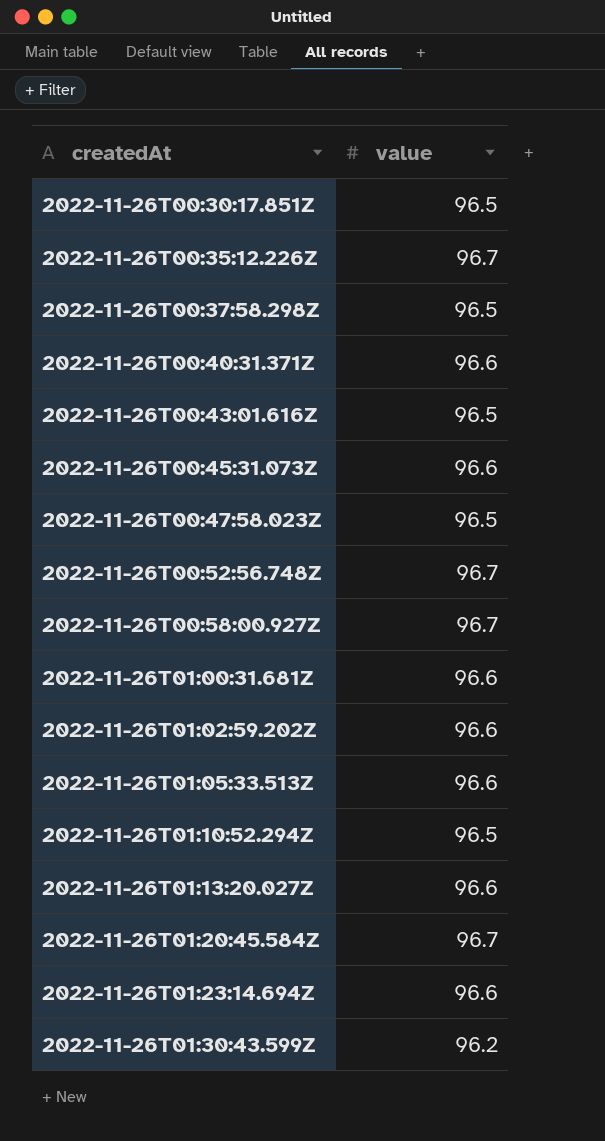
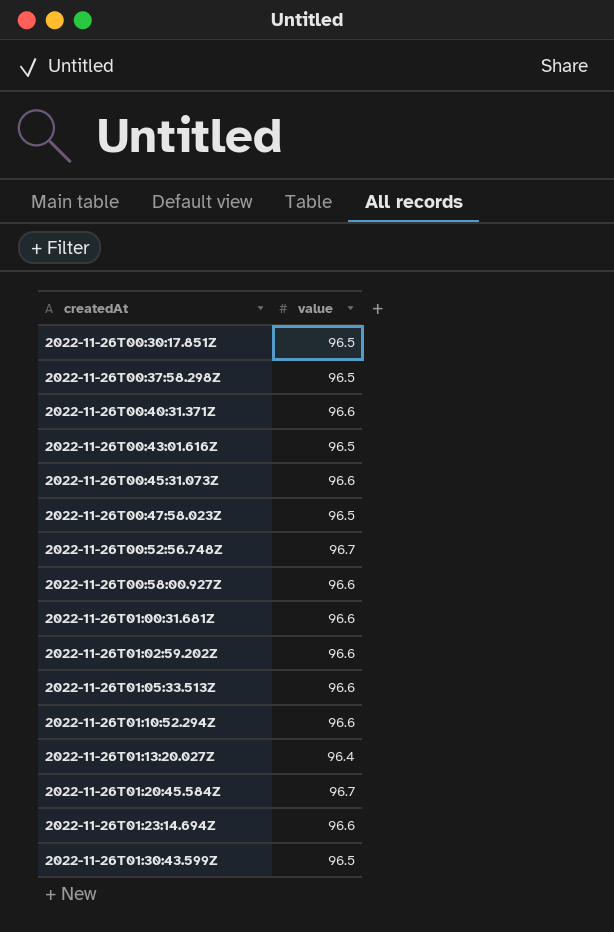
row 2022-11-26T00:35:12.226Z: 96.7 -> none
2022-11-26T00:58:00.927Z | value: 96.7 -> 96.6
2022-11-26T01:10:52.294Z | value: 96.5 -> 96.6
2022-11-26T01:13:20.027Z | value: 96.6 -> 96.4
2022-11-26T01:30:43.599Z | value: 96.2 -> 96.5

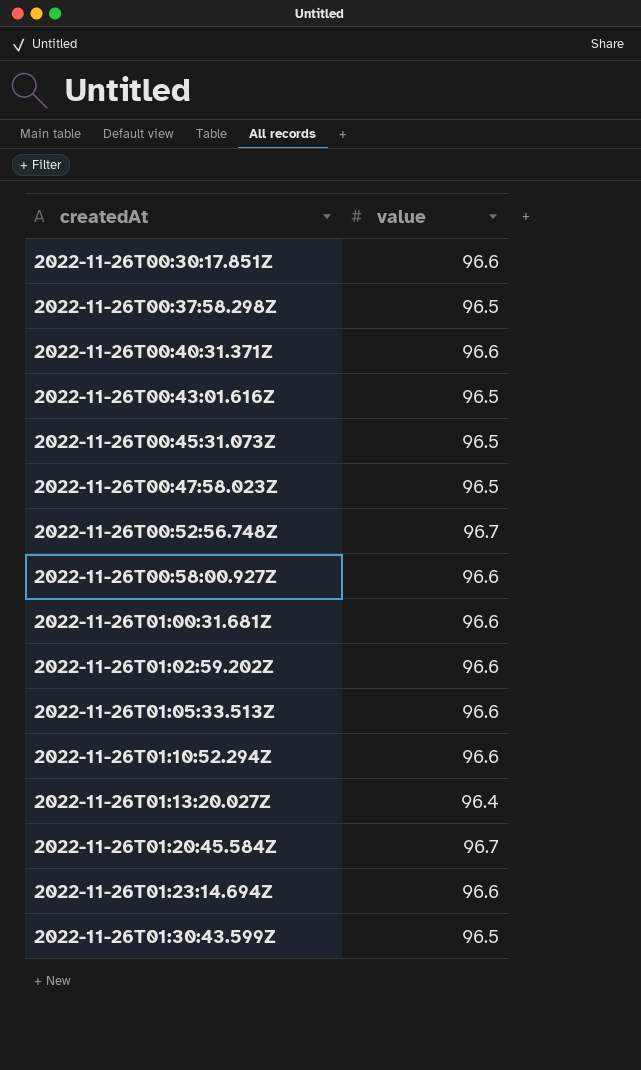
2022-11-26T00:30:17.851Z | value: 96.5 -> 96.6
2022-11-26T00:45:31.073Z | value: 96.6 -> 96.5

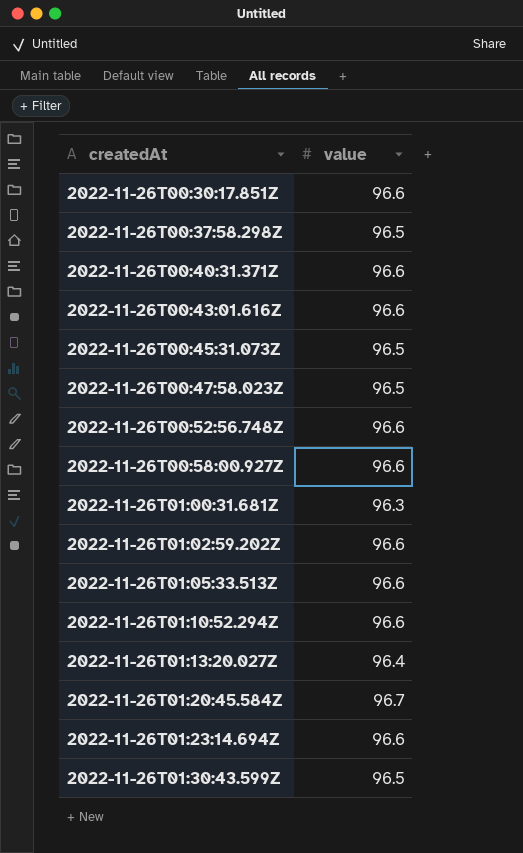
2022-11-26T00:43:01.616Z | value: 96.5 -> 96.6
2022-11-26T00:52:56.748Z | value: 96.7 -> 96.6
2022-11-26T01:00:31.681Z | value: 96.6 -> 96.3

